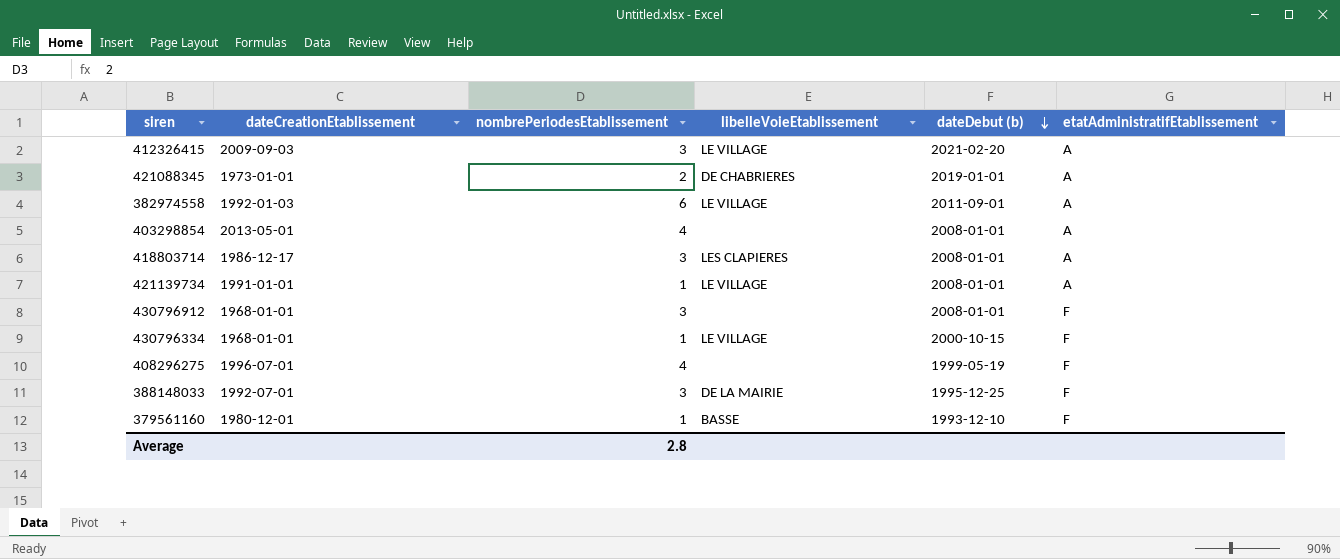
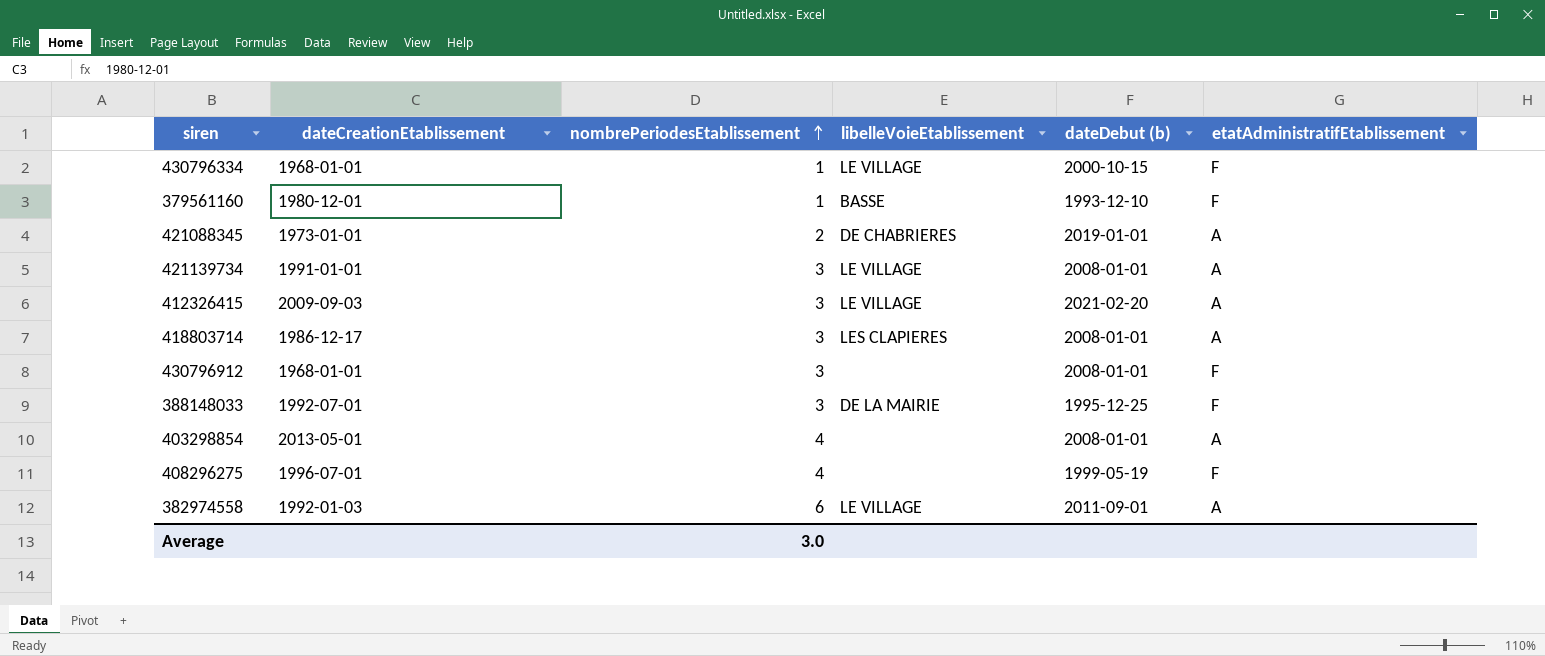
row order: dateDebut (b) descending -> nombrePeriodesEtablissement ascending
421139734 | nombrePeriodesEtablissement: 1 -> 3
Average | nombrePeriodesEtablissement: 2.8 -> 3.0

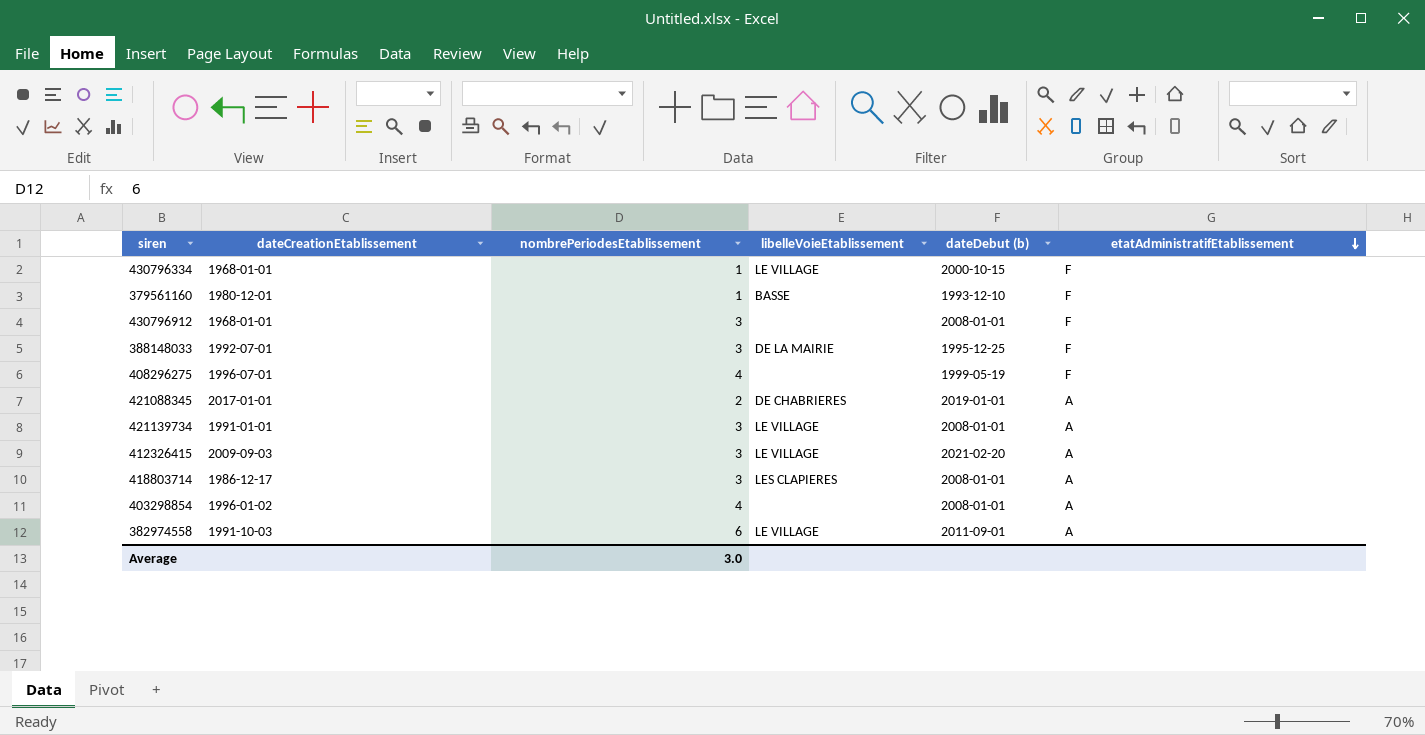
row order: nombrePeriodesEtablissement ascending -> etatAdministratifEtablissement descending
421088345 | dateCreationEtablissement: 1973-01-01 -> 2017-01-01
403298854 | dateCreationEtablissement: 2013-05-01 -> 1996-01-02
382974558 | dateCreationEtablissement: 1992-01-03 -> 1991-10-03

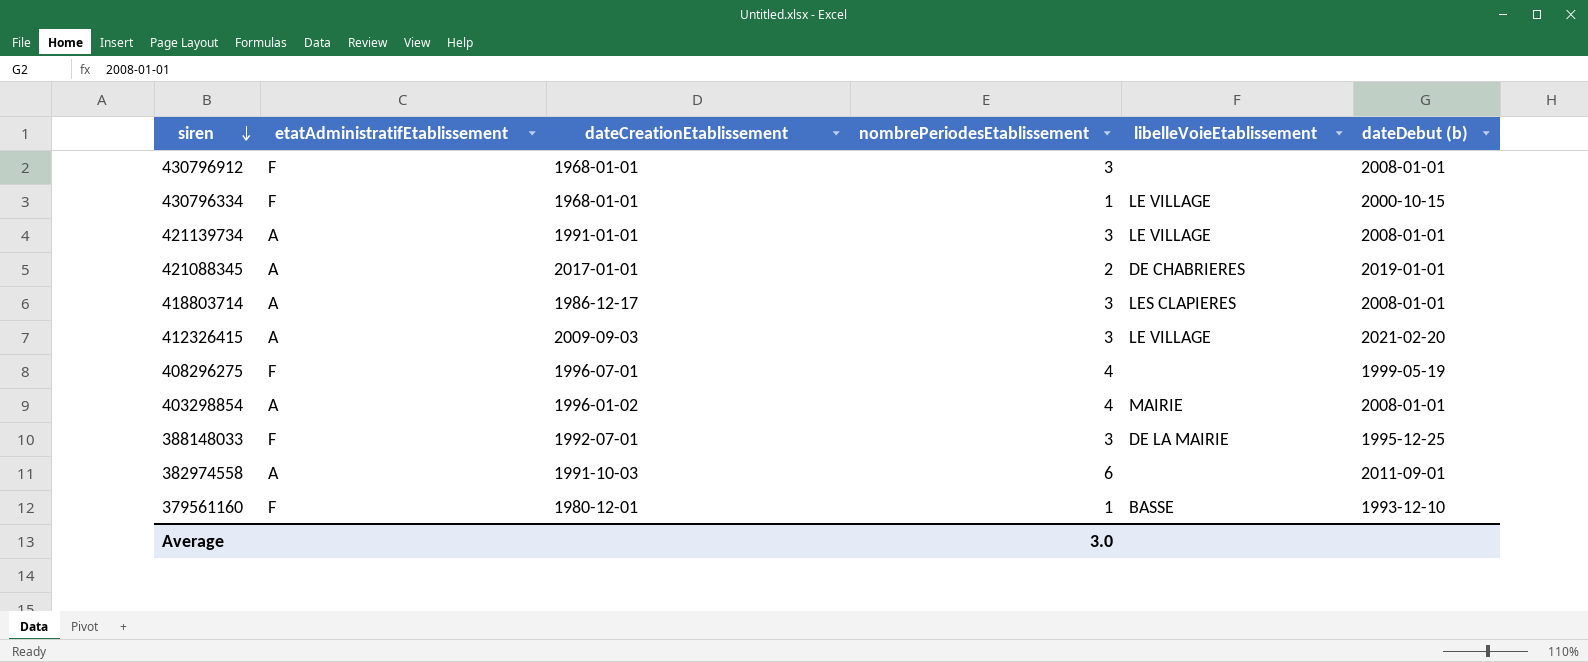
row order: etatAdministratifEtablissement descending -> siren descending
column etatAdministratifEtablissement | position: 6 -> 2
403298854 | libelleVoieEtablissement: none -> MAIRIE
382974558 | libelleVoieEtablissement: LE VILLAGE -> none

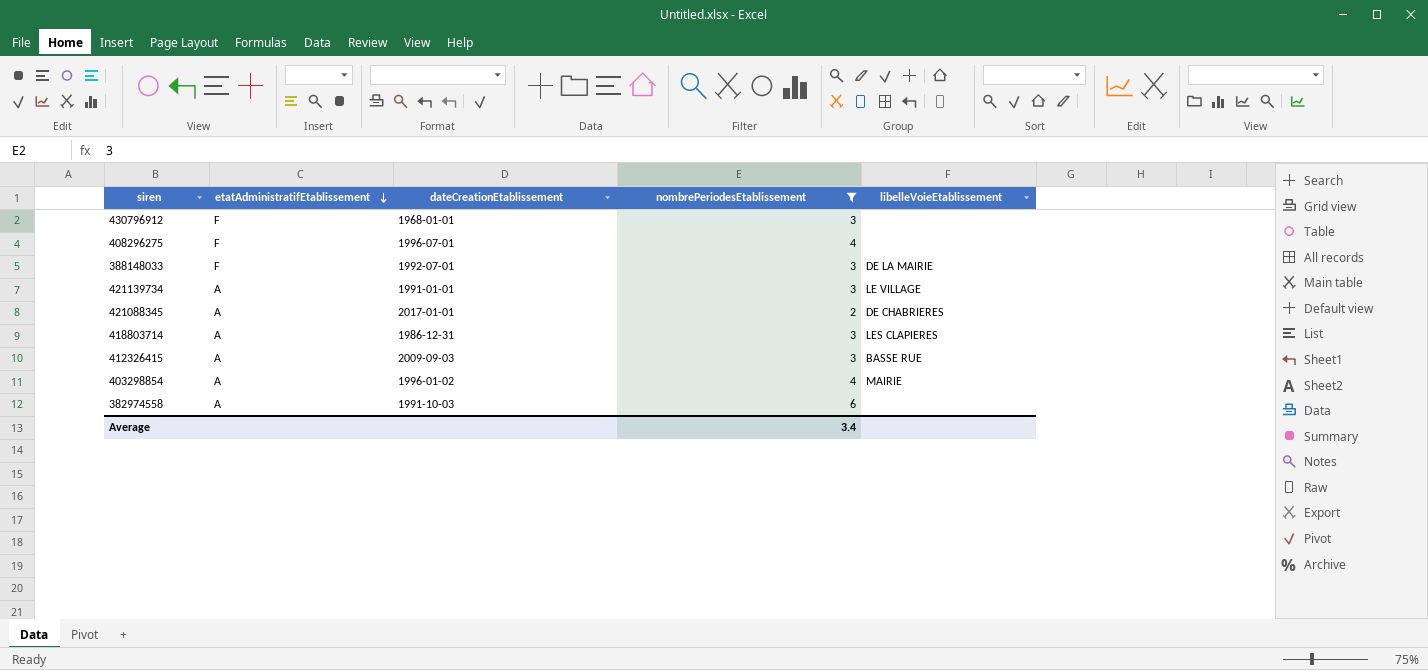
filter: none -> nombrePeriodesEtablissement != 1
row order: siren descending -> etatAdministratifEtablissement descending
column dateDebut (b) | position: 6 -> none
418803714 | dateCreationEtablissement: 1986-12-17 -> 1986-12-31
412326415 | libelleVoieEtablissement: LE VILLAGE -> BASSE RUE
Average | nombrePeriodesEtablissement: 3.0 -> 3.4

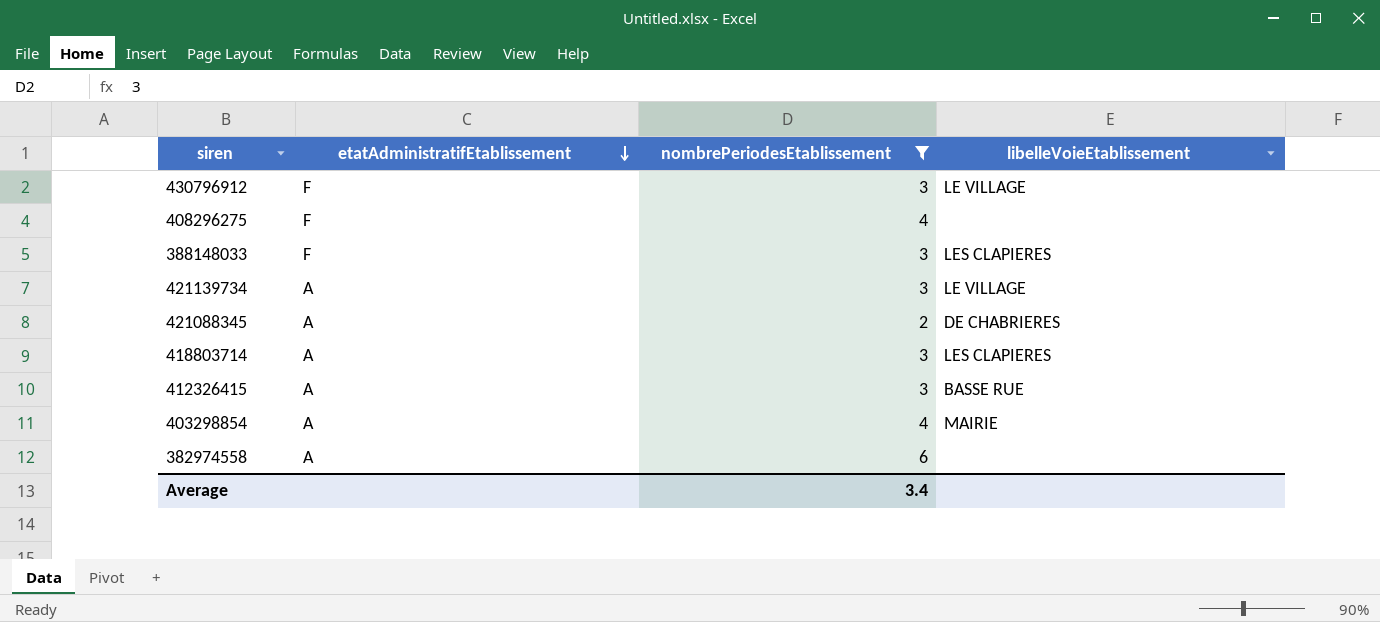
column dateCreationEtablissement | position: 3 -> none
430796912 | libelleVoieEtablissement: none -> LE VILLAGE
388148033 | libelleVoieEtablissement: DE LA MAIRIE -> LES CLAPIERES

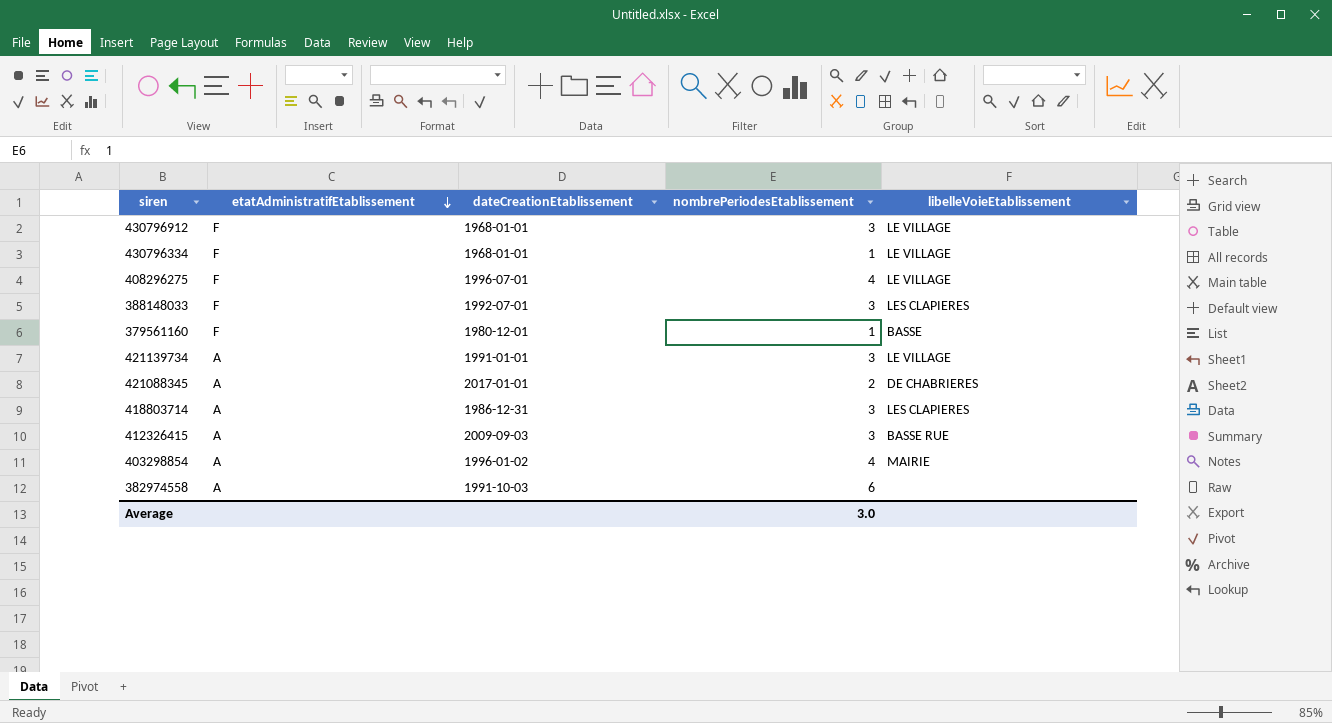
filter: nombrePeriodesEtablissement != 1 -> none
column dateCreationEtablissement | position: none -> 3
408296275 | libelleVoieEtablissement: none -> LE VILLAGE
Average | nombrePeriodesEtablissement: 3.4 -> 3.0

